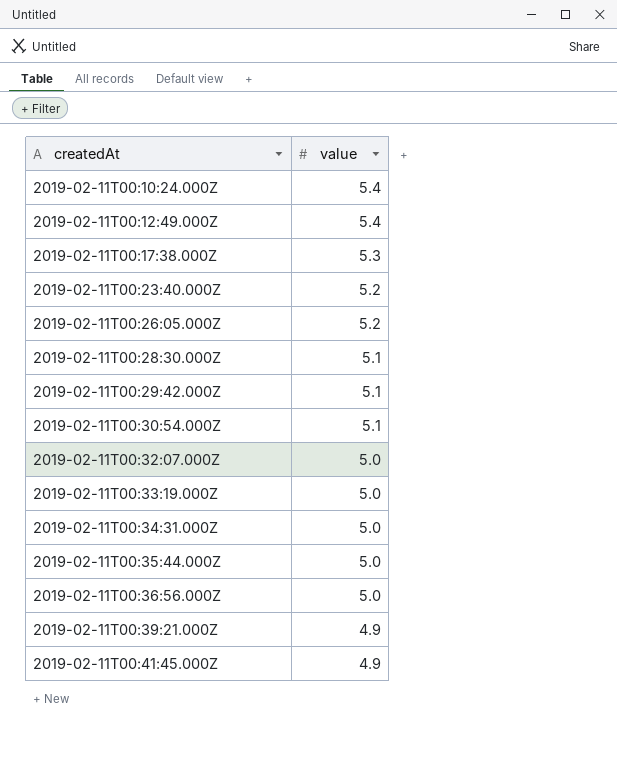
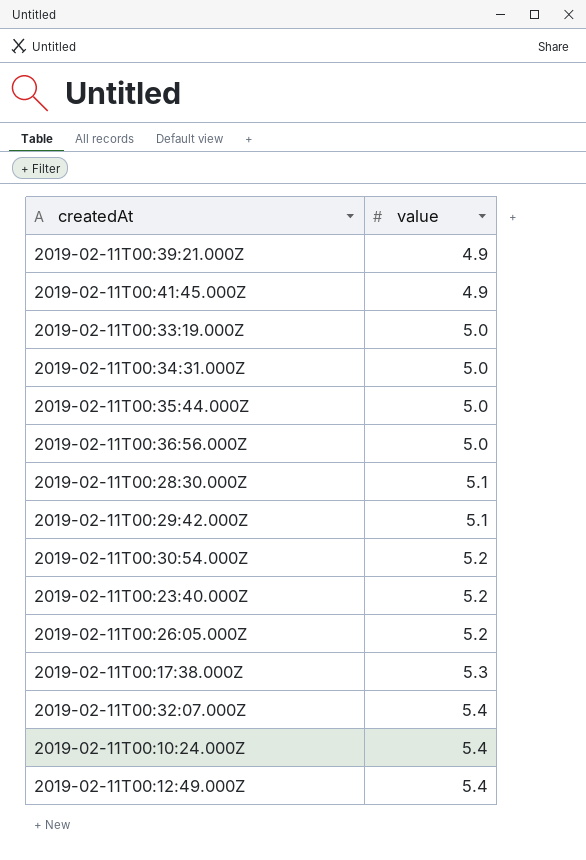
row order: createdAt ascending -> value ascending
2019-02-11T00:30:54.000Z | value: 5.1 -> 5.2
2019-02-11T00:32:07.000Z | value: 5.0 -> 5.4

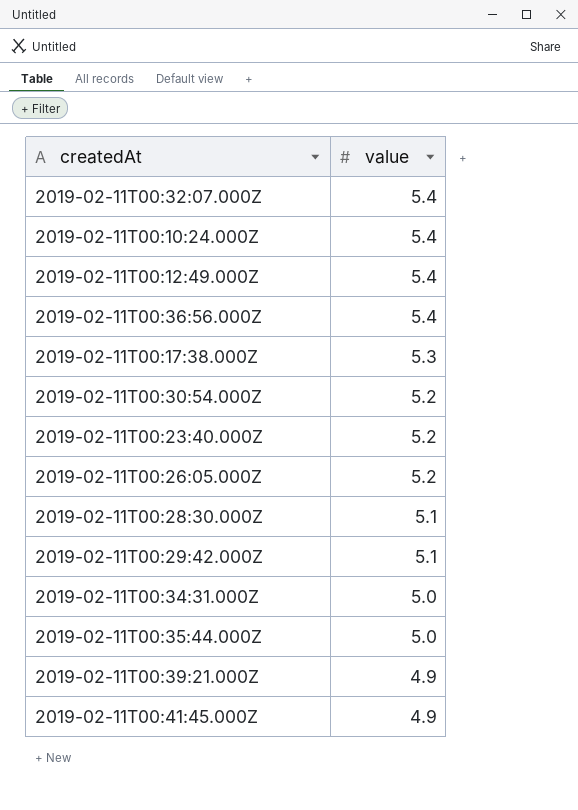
row order: value ascending -> value descending
row 2019-02-11T00:33:19.000Z: 5.0 -> none
2019-02-11T00:36:56.000Z | value: 5.0 -> 5.4

